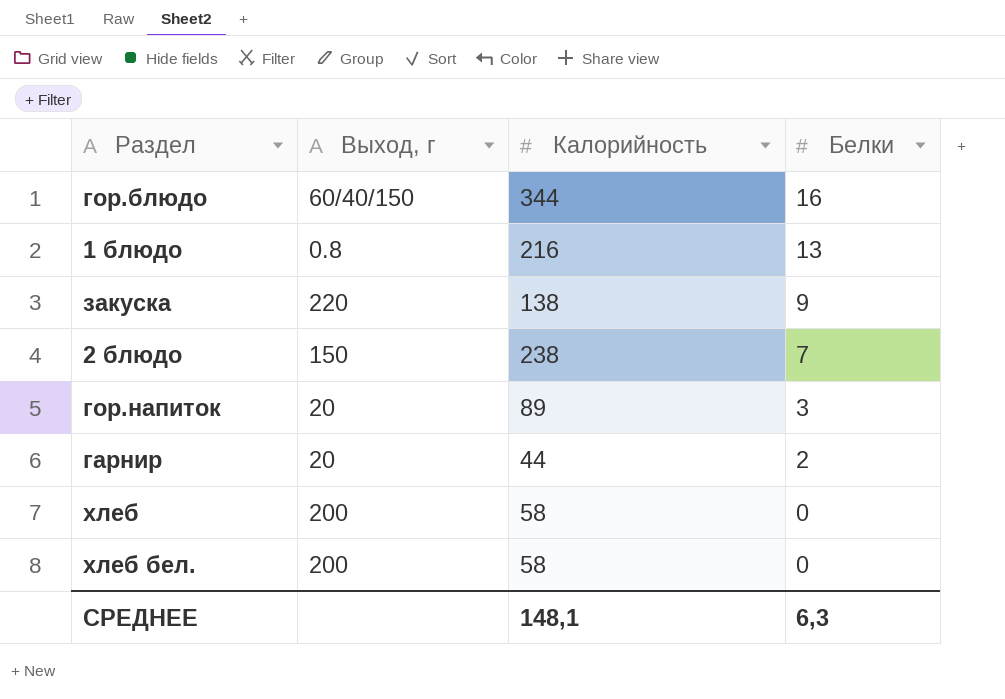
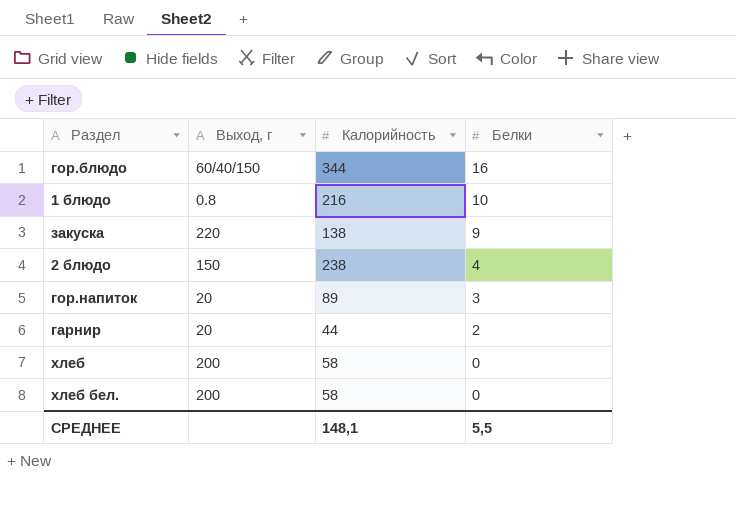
1 блюдо | Белки: 13 -> 10
2 блюдо | Белки: 7 -> 4
СРЕДНЕЕ | Белки: 6,3 -> 5,5

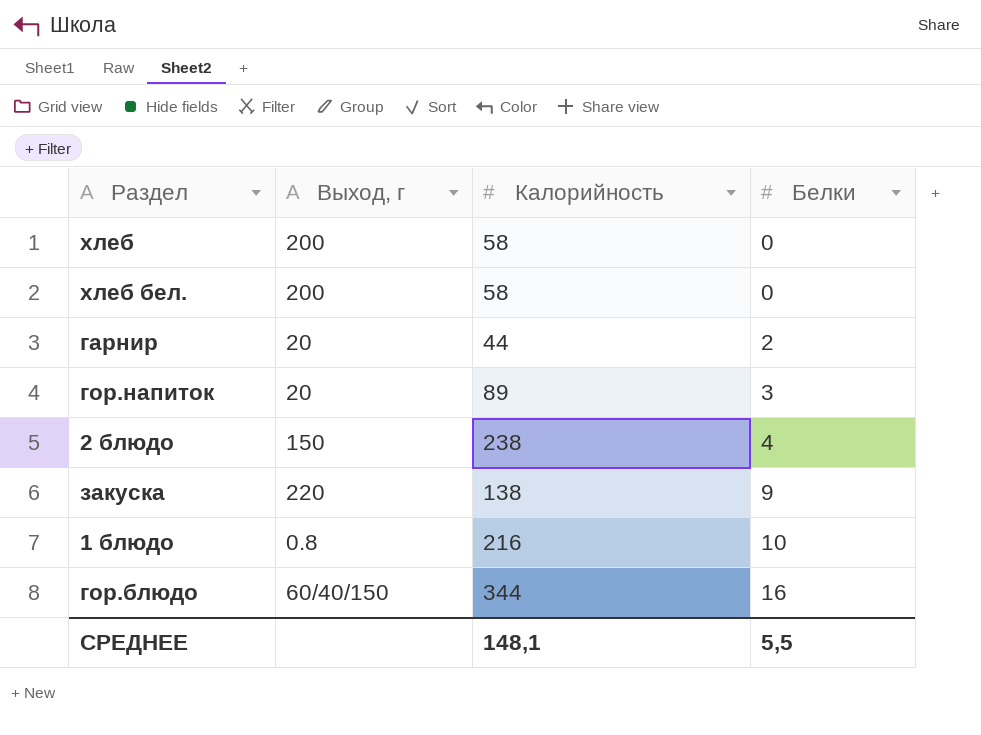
row order: Белки descending -> Белки ascending

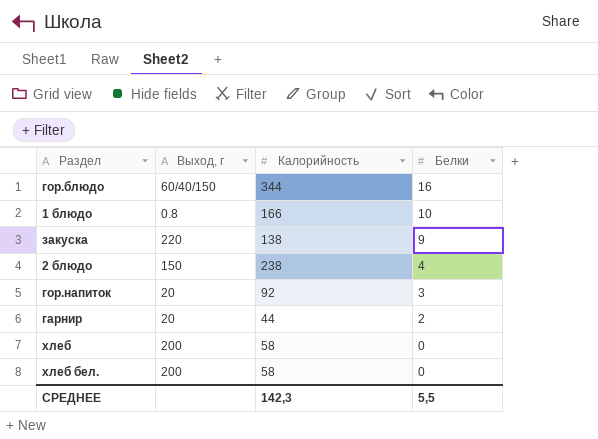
row order: Белки ascending -> Белки descending
1 блюдо | Калорийность: 216 -> 166
гор.напиток | Калорийность: 89 -> 92
СРЕДНЕЕ | Калорийность: 148,1 -> 142,3

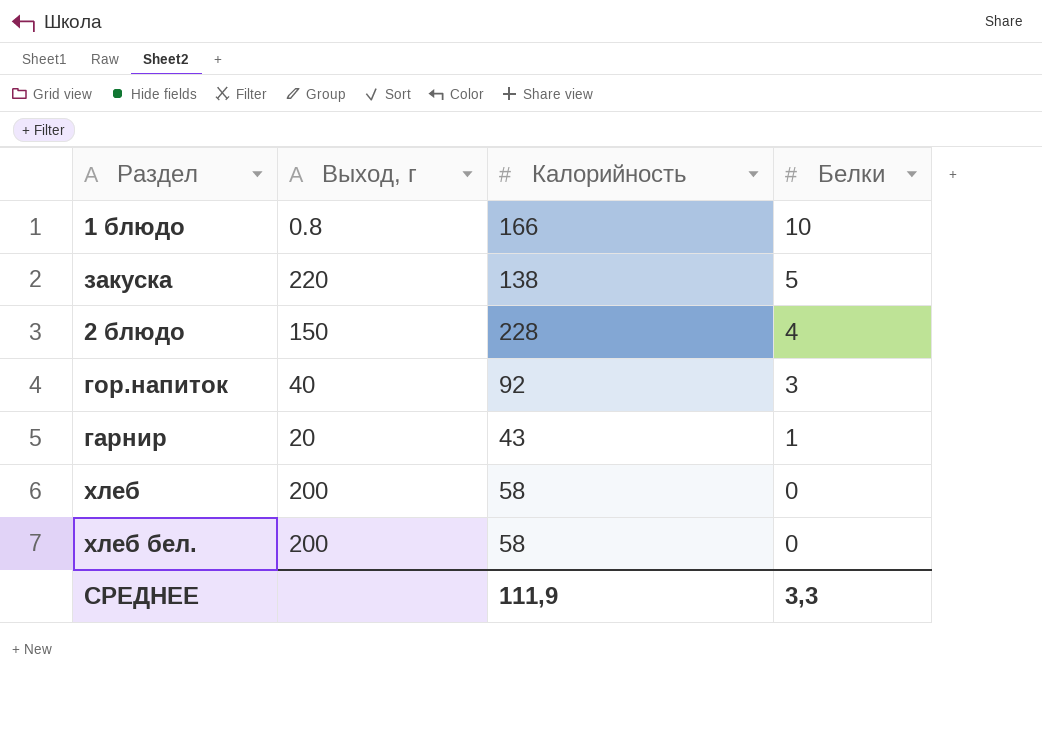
row гор.блюдо: 60/40/150 | 344 | 16 -> none
закуска | Белки: 9 -> 5
2 блюдо | Калорийность: 238 -> 228
гор.напиток | Выход, г: 20 -> 40
гарнир | Калорийность: 44 -> 43
гарнир | Белки: 2 -> 1
СРЕДНЕЕ | Калорийность: 142,3 -> 111,9
СРЕДНЕЕ | Белки: 5,5 -> 3,3

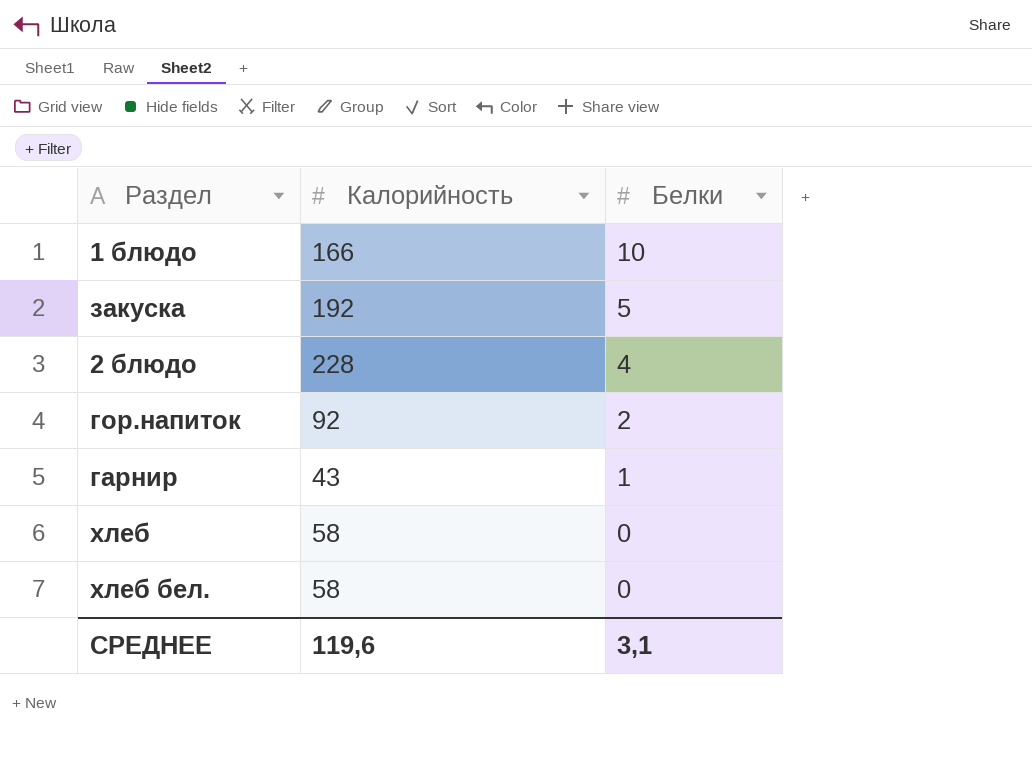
column Выход, г | position: 2 -> none
закуска | Калорийность: 138 -> 192
гор.напиток | Белки: 3 -> 2
СРЕДНЕЕ | Калорийность: 111,9 -> 119,6
СРЕДНЕЕ | Белки: 3,3 -> 3,1

